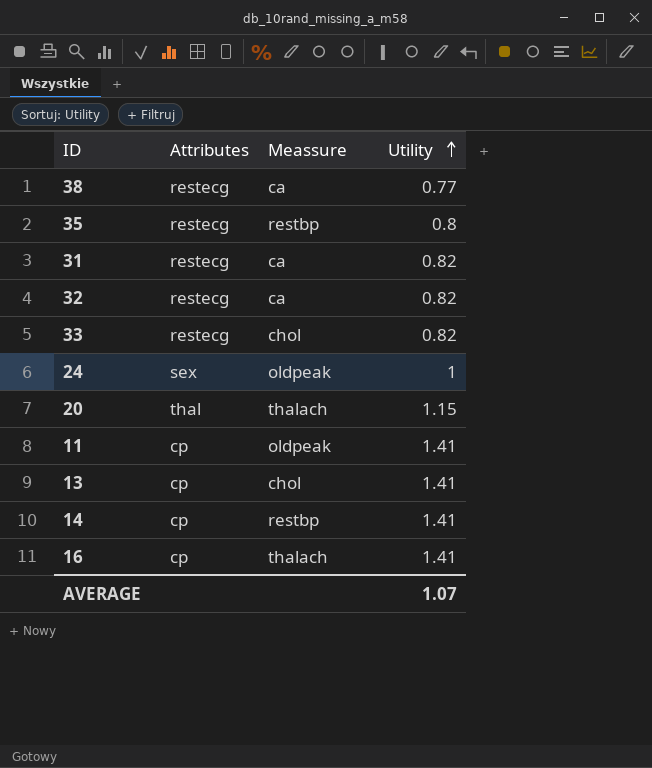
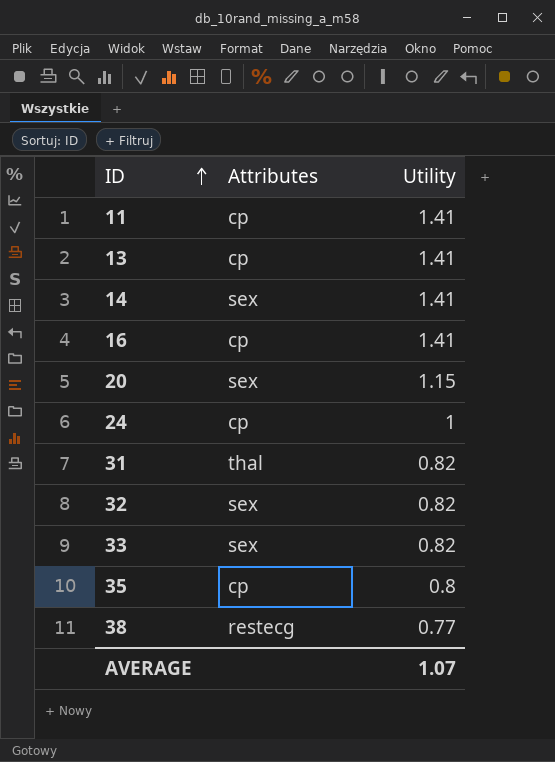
row order: Utility ascending -> ID ascending
column Meassure | position: 3 -> none
14 | Attributes: cp -> sex
20 | Attributes: thal -> sex
24 | Attributes: sex -> cp
31 | Attributes: restecg -> thal
32 | Attributes: restecg -> sex
33 | Attributes: restecg -> sex
35 | Attributes: restecg -> cp

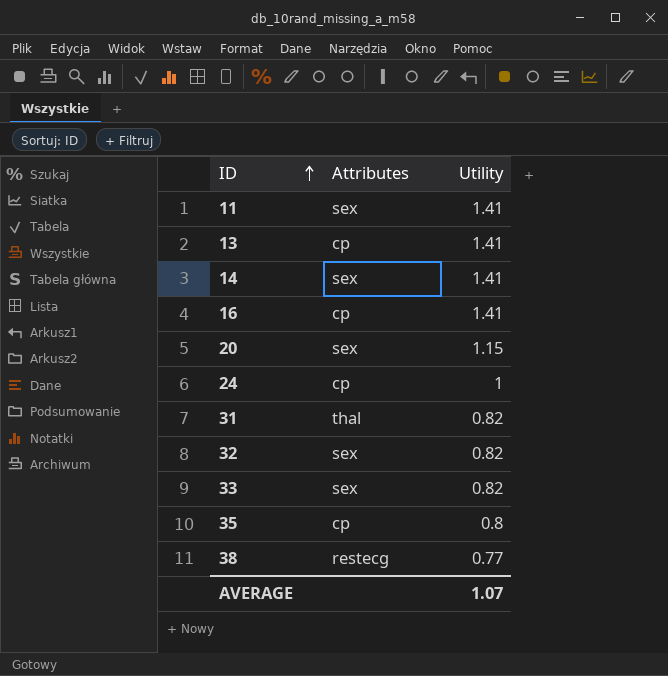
11 | Attributes: cp -> sex

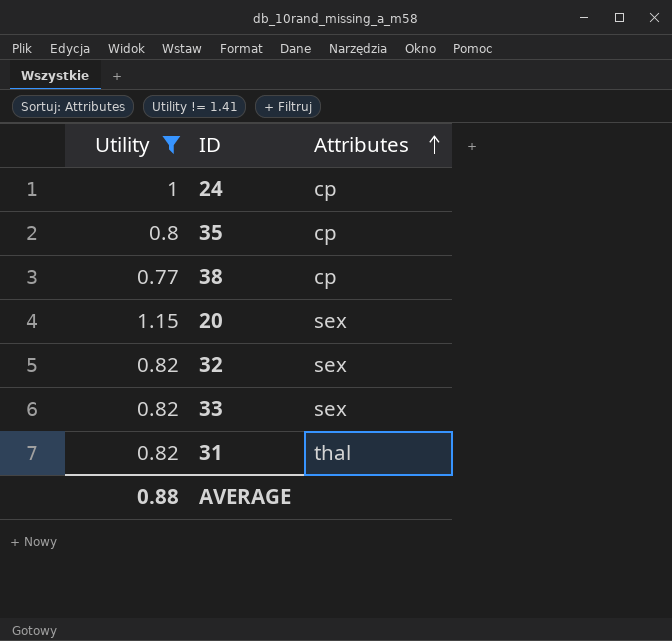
filter: none -> Utility != 1.41
row order: ID ascending -> Attributes ascending
column Utility | position: 3 -> 1
38 | Attributes: restecg -> cp
AVERAGE | Utility: 1.07 -> 0.88

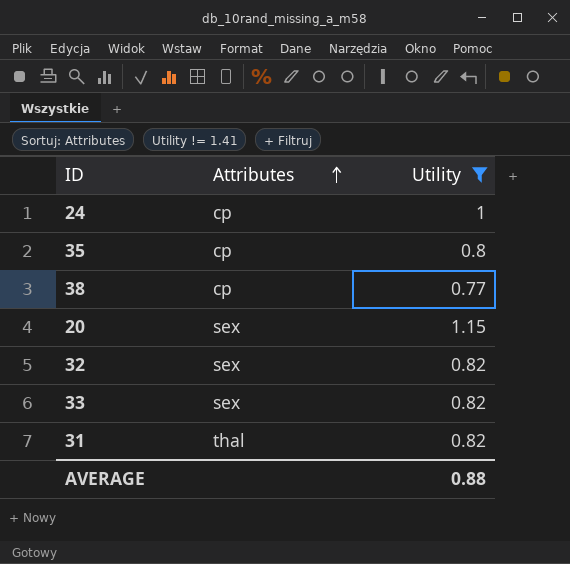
column Utility | position: 1 -> 3

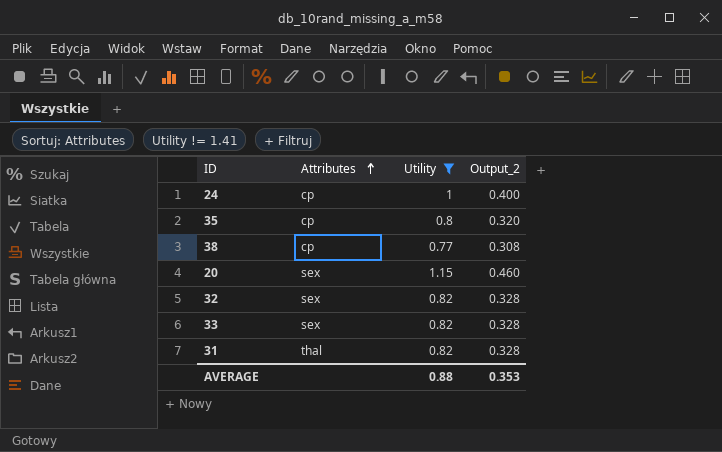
column Output_2 | formula: none -> [Utility] * 0.4

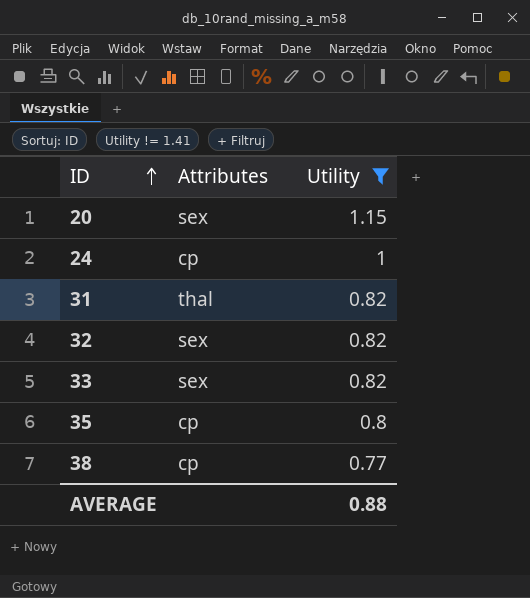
row order: Attributes ascending -> ID ascending
column Output_2 | formula: [Utility] * 0.4 -> none

